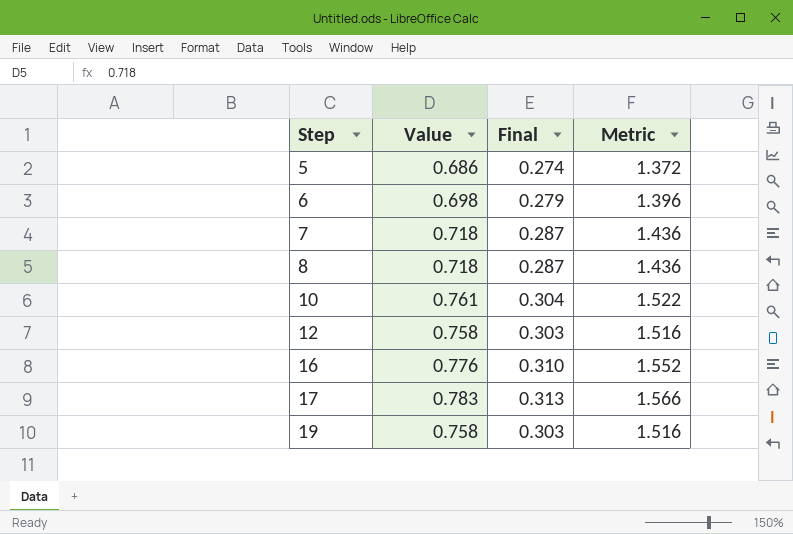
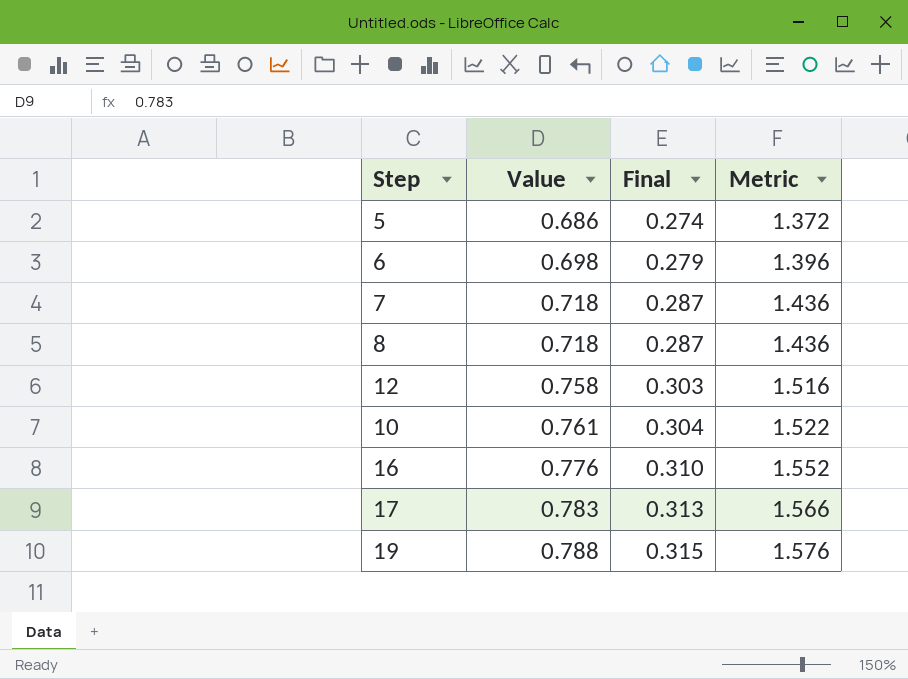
row order: Step ascending -> Value ascending
19 | Value: 0.758 -> 0.788
19 | Final: 0.303 -> 0.315
19 | Metric: 1.516 -> 1.576

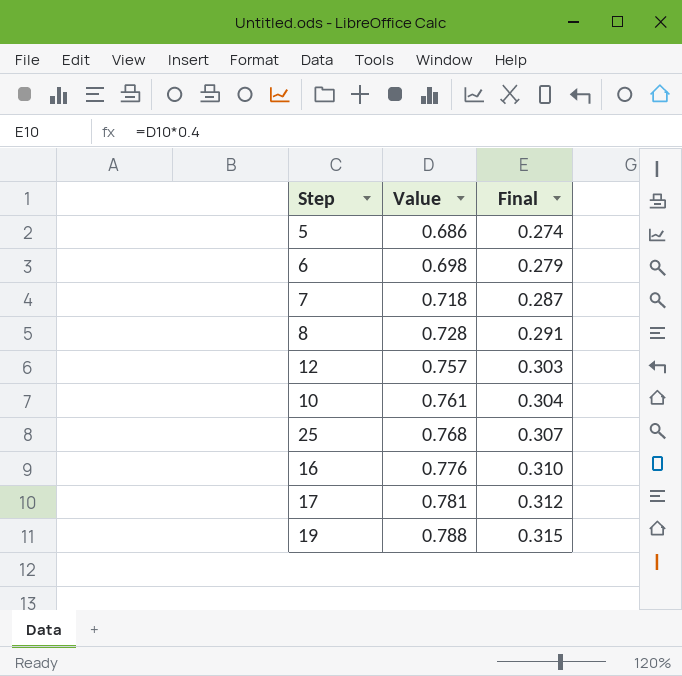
column Metric | formula: [Value] * 2 -> none
8 | Value: 0.718 -> 0.728
8 | Final: 0.287 -> 0.291
12 | Value: 0.758 -> 0.757
row 25: none -> 0.768 | 0.307
17 | Value: 0.783 -> 0.781
17 | Final: 0.313 -> 0.312

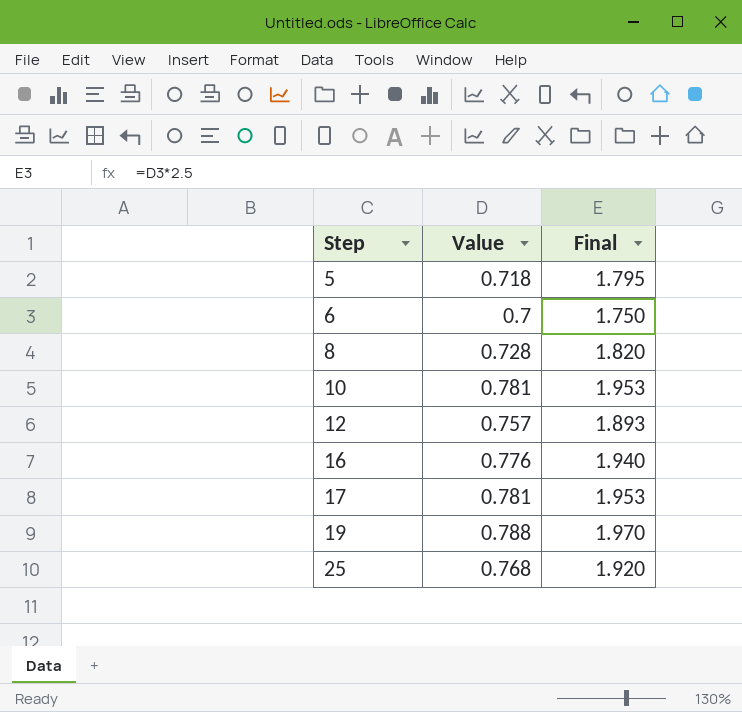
row order: Value ascending -> Step ascending
column Final | formula: [Value] * 0.4 -> [Value] * 2.5
row 7: 0.718 | 0.287 -> none
5 | Value: 0.686 -> 0.718
6 | Value: 0.698 -> 0.7
10 | Value: 0.761 -> 0.781

